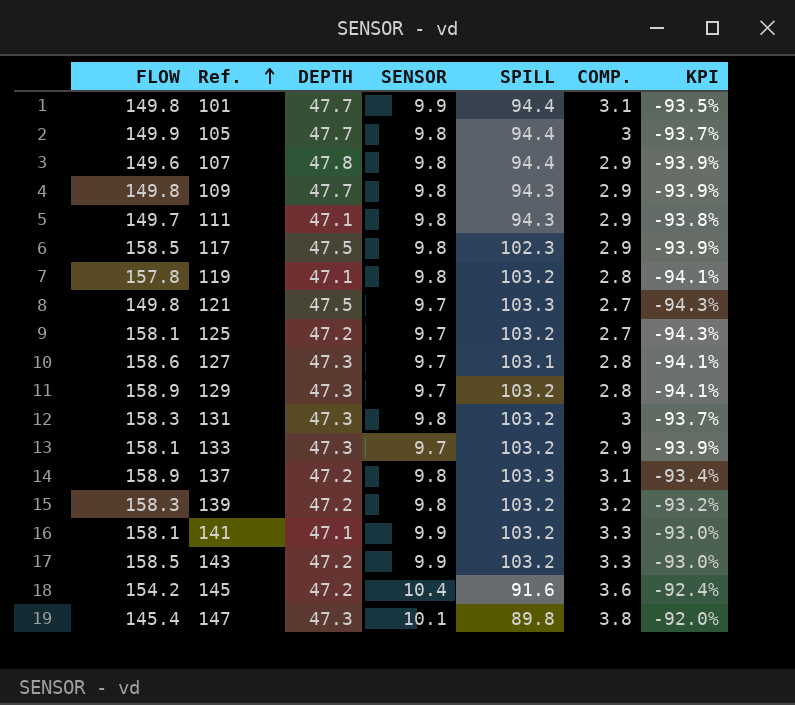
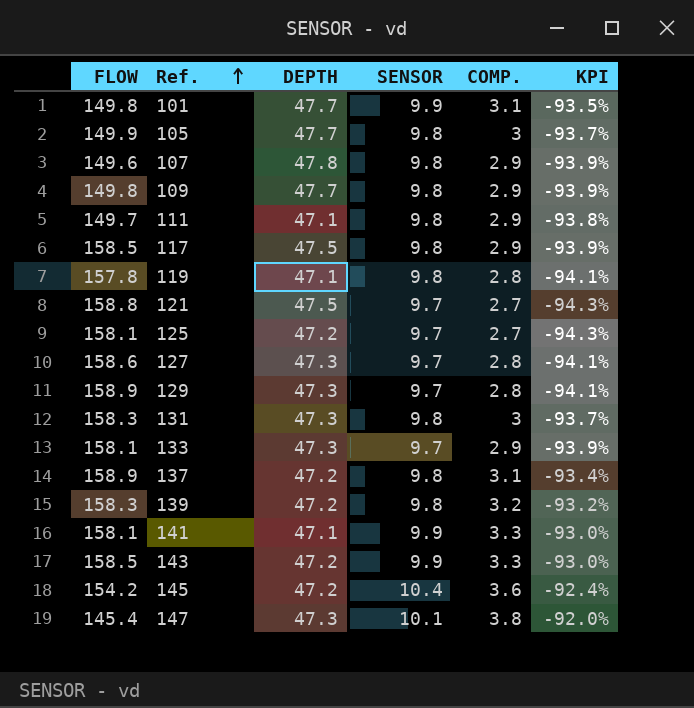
column SPILL | position: 5 -> none
121 | FLOW: 149.8 -> 158.8

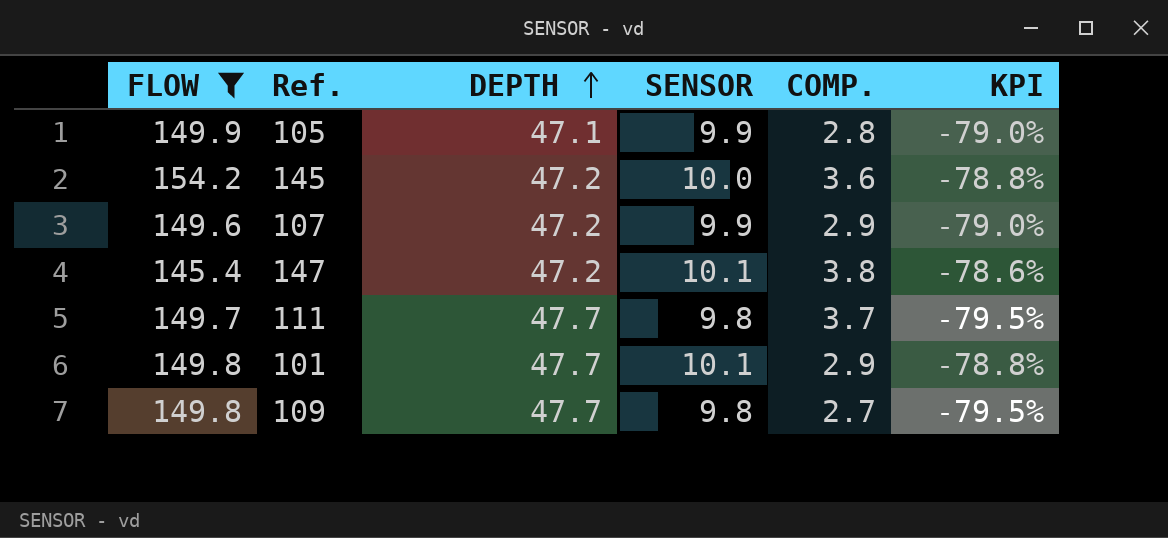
filter: none -> FLOW <= 154.2
row order: Ref. ascending -> DEPTH ascending
column KPI | formula: ([COMP.] - [DEPTH]) / [DEPTH] -> ([SENSOR] - [DEPTH]) / [DEPTH]
105 | DEPTH: 47.7 -> 47.1
105 | SENSOR: 9.8 -> 9.9
105 | COMP.: 3 -> 2.8
145 | SENSOR: 10.4 -> 10.0
107 | DEPTH: 47.8 -> 47.2
107 | SENSOR: 9.8 -> 9.9
147 | DEPTH: 47.3 -> 47.2
111 | DEPTH: 47.1 -> 47.7
111 | COMP.: 2.9 -> 3.7
101 | SENSOR: 9.9 -> 10.1
101 | COMP.: 3.1 -> 2.9
109 | COMP.: 2.9 -> 2.7

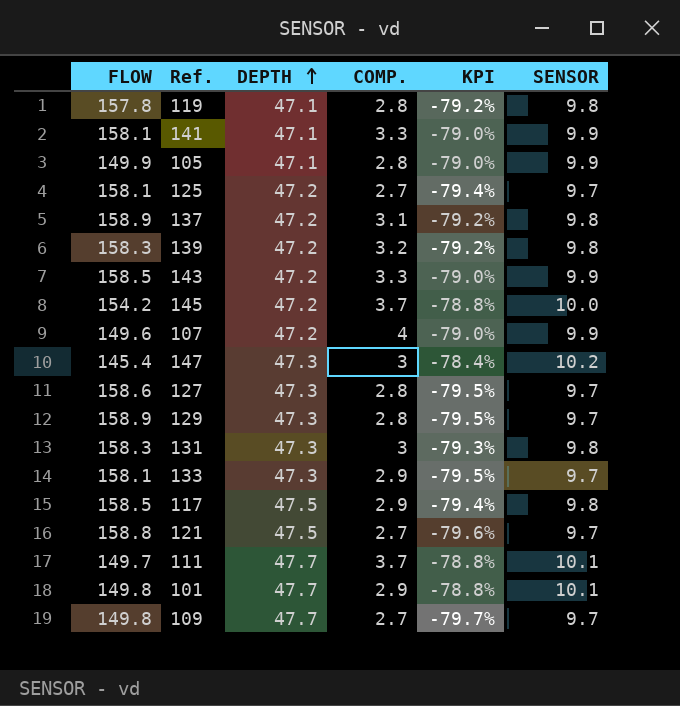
filter: FLOW <= 154.2 -> none
column SENSOR | position: 4 -> 6
145 | COMP.: 3.6 -> 3.7
107 | COMP.: 2.9 -> 4
147 | DEPTH: 47.2 -> 47.3
147 | COMP.: 3.8 -> 3
147 | KPI: -78.6% -> -78.4%
147 | SENSOR: 10.1 -> 10.2
111 | KPI: -79.5% -> -78.8%
111 | SENSOR: 9.8 -> 10.1
109 | KPI: -79.5% -> -79.7%
109 | SENSOR: 9.8 -> 9.7

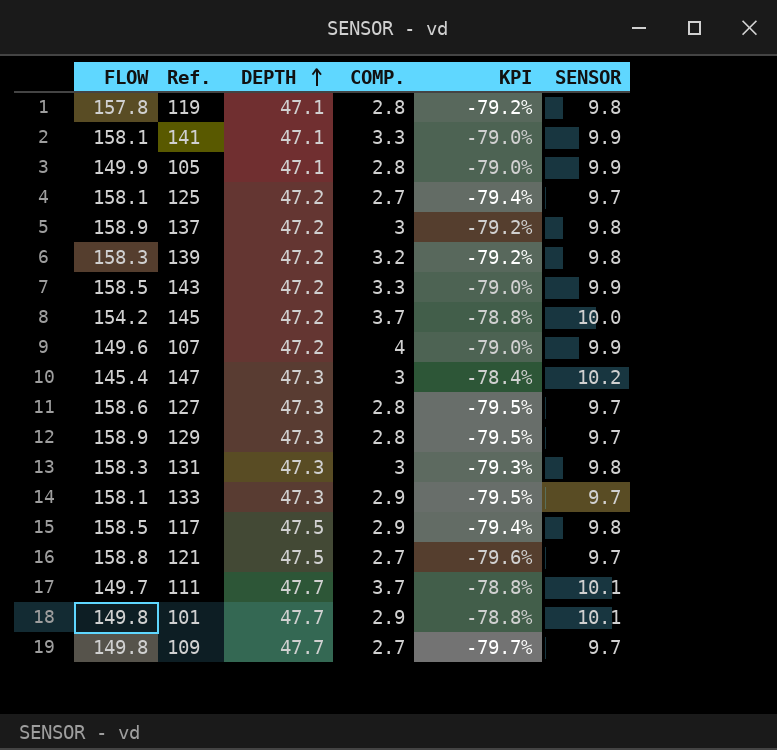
137 | COMP.: 3.1 -> 3

